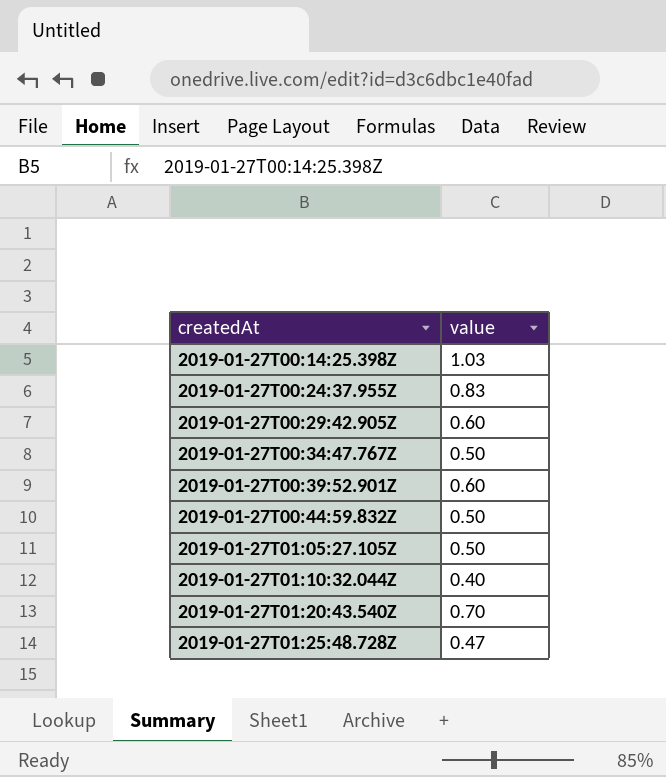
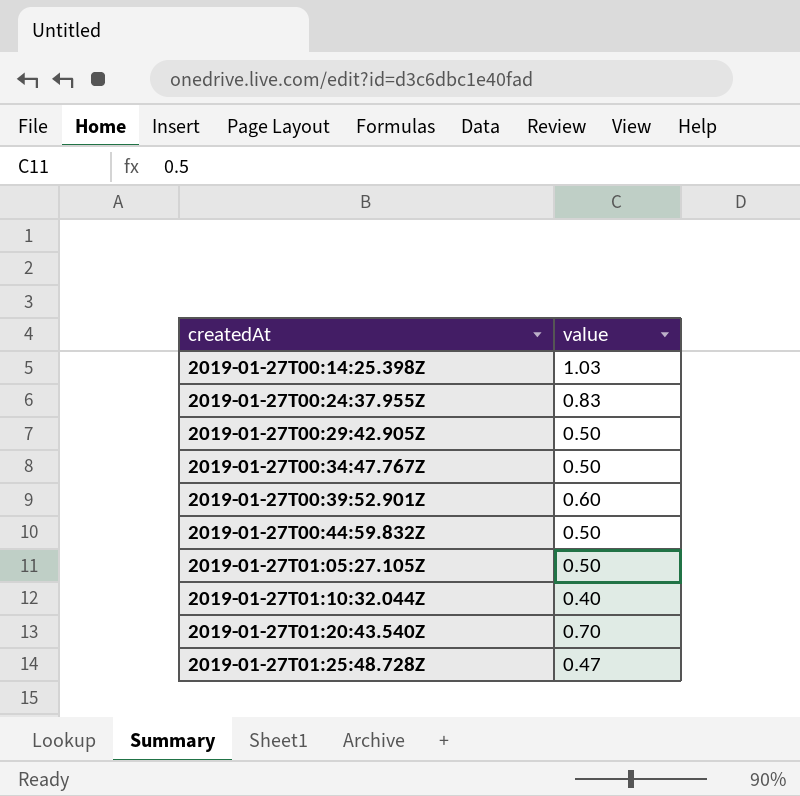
2019-01-27T00:29:42.905Z | value: 0.60 -> 0.50

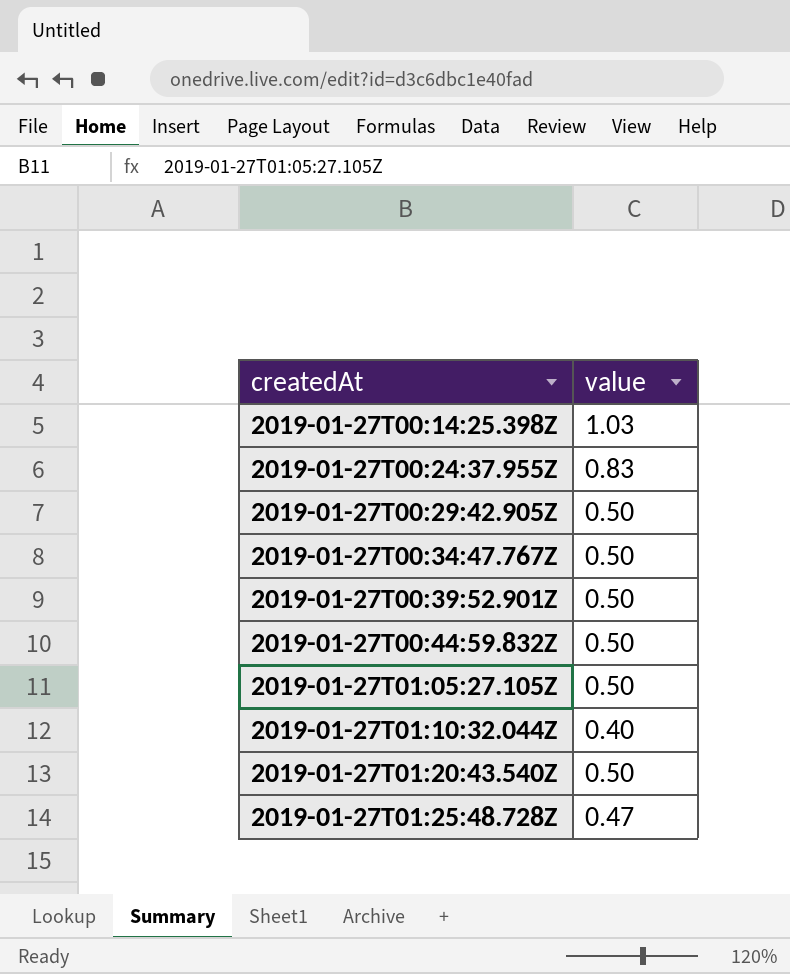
2019-01-27T00:39:52.901Z | value: 0.60 -> 0.50
2019-01-27T01:20:43.540Z | value: 0.70 -> 0.50

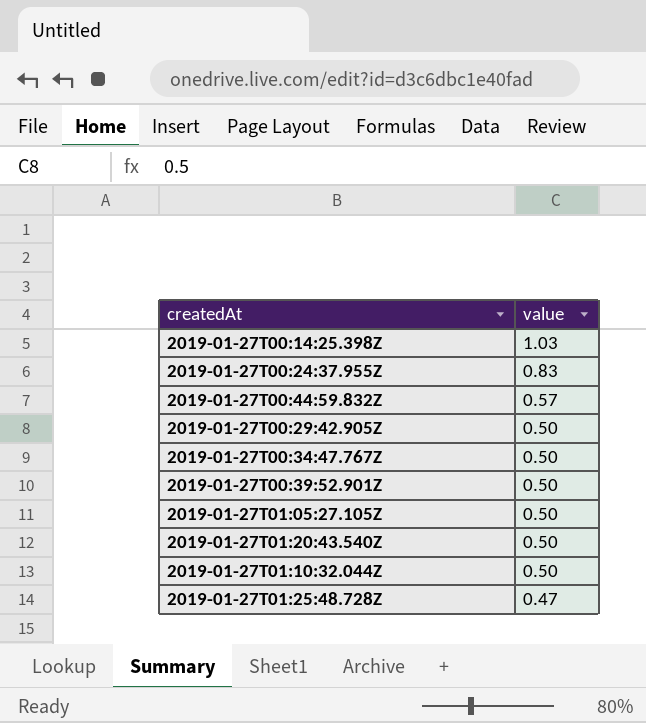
row order: createdAt ascending -> value descending
2019-01-27T00:44:59.832Z | value: 0.50 -> 0.57
2019-01-27T01:10:32.044Z | value: 0.40 -> 0.50

